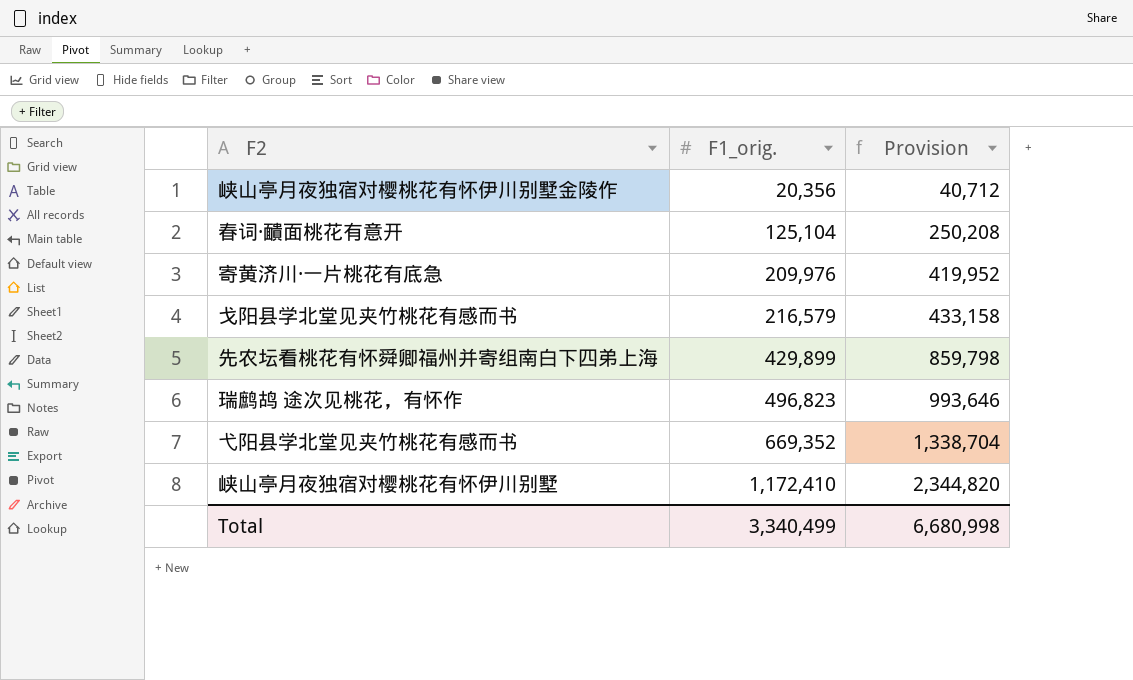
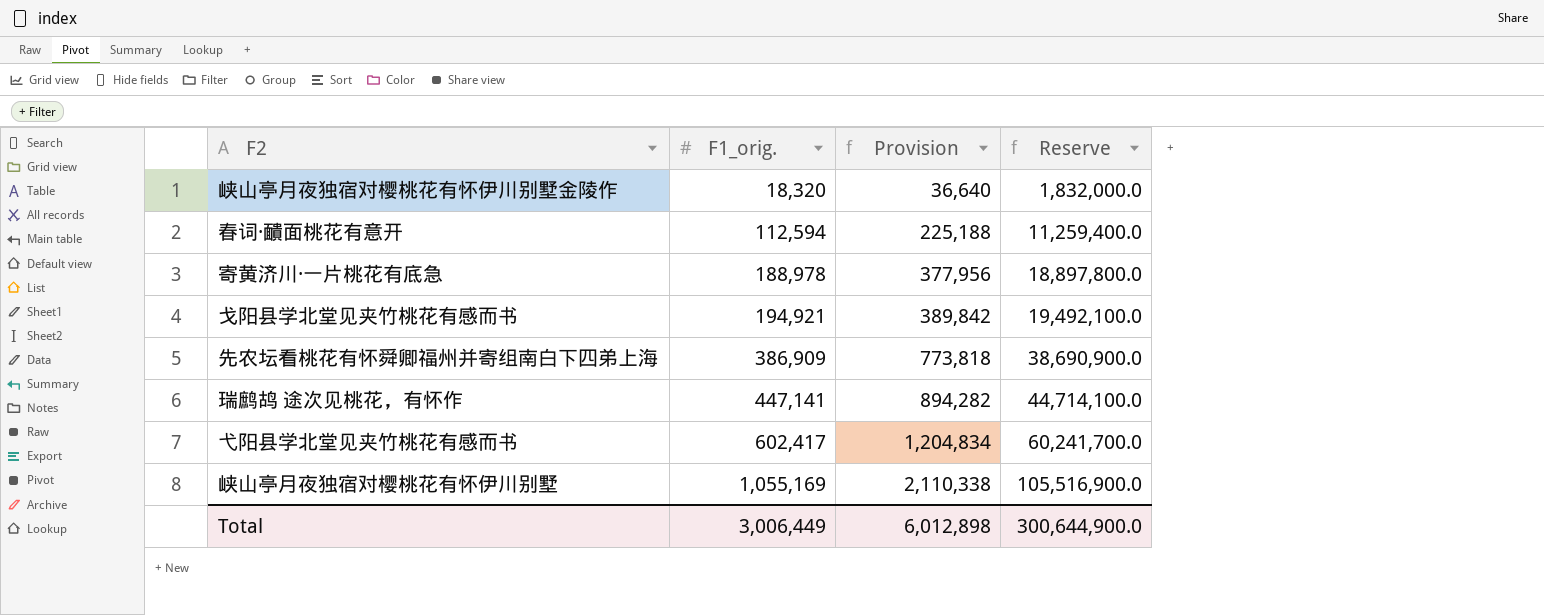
column Reserve | formula: none -> [F1_orig.] * 100
峡山亭月夜独宿对樱桃花有怀伊川别墅金陵作 | F1_orig.: 20,356 -> 18,320
峡山亭月夜独宿对樱桃花有怀伊川别墅金陵作 | Provision: 40,712 -> 36,640
春词·靧面桃花有意开 | F1_orig.: 125,104 -> 112,594
春词·靧面桃花有意开 | Provision: 250,208 -> 225,188
寄黄济川·一片桃花有底急 | F1_orig.: 209,976 -> 188,978
寄黄济川·一片桃花有底急 | Provision: 419,952 -> 377,956
戈阳县学北堂见夹竹桃花有感而书 | F1_orig.: 216,579 -> 194,921
戈阳县学北堂见夹竹桃花有感而书 | Provision: 433,158 -> 389,842
先农坛看桃花有怀舜卿福州并寄组南白下四弟上海 | F1_orig.: 429,899 -> 386,909
先农坛看桃花有怀舜卿福州并寄组南白下四弟上海 | Provision: 859,798 -> 773,818
瑞鹧鸪 途次见桃花，有怀作 | F1_orig.: 496,823 -> 447,141
瑞鹧鸪 途次见桃花，有怀作 | Provision: 993,646 -> 894,282
弋阳县学北堂见夹竹桃花有感而书 | F1_orig.: 669,352 -> 602,417
弋阳县学北堂见夹竹桃花有感而书 | Provision: 1,338,704 -> 1,204,834
峡山亭月夜独宿对樱桃花有怀伊川别墅 | F1_orig.: 1,172,410 -> 1,055,169
峡山亭月夜独宿对樱桃花有怀伊川别墅 | Provision: 2,344,820 -> 2,110,338
Total | F1_orig.: 3,340,499 -> 3,006,449
Total | Provision: 6,680,998 -> 6,012,898

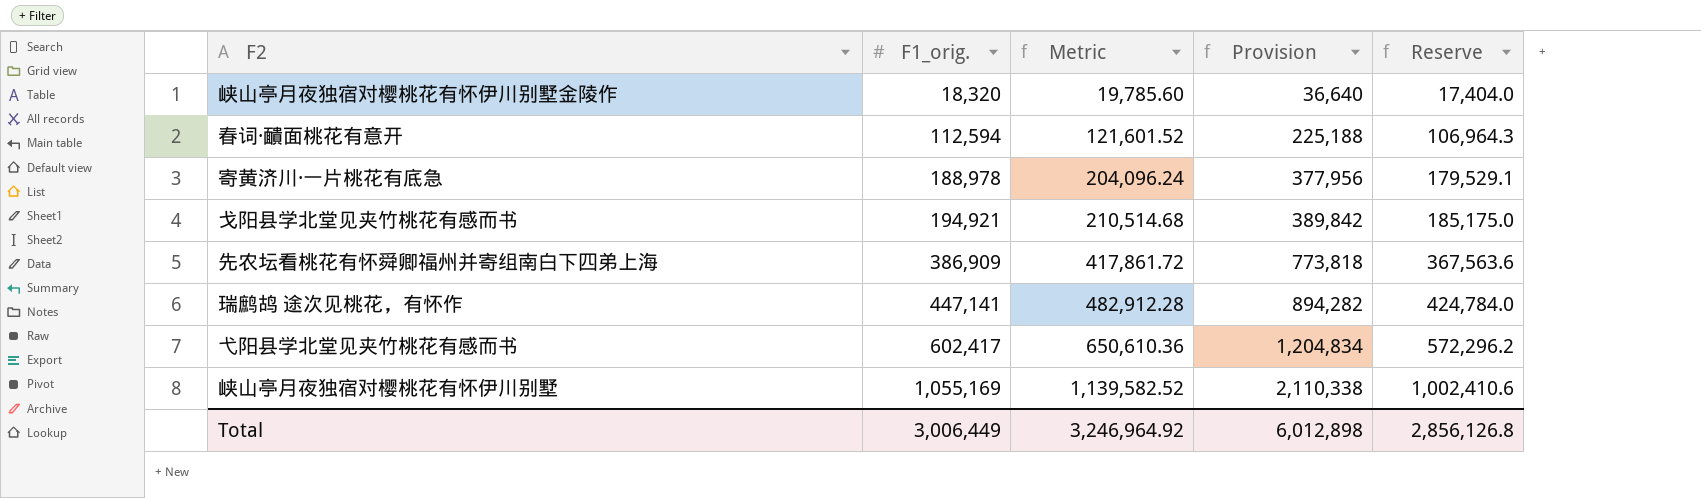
column Metric | formula: none -> [F1_orig.] * 1.08
column Reserve | formula: [F1_orig.] * 100 -> [F1_orig.] * 0.95
Total | Reserve: 300,644,900.0 -> 2,856,126.8

